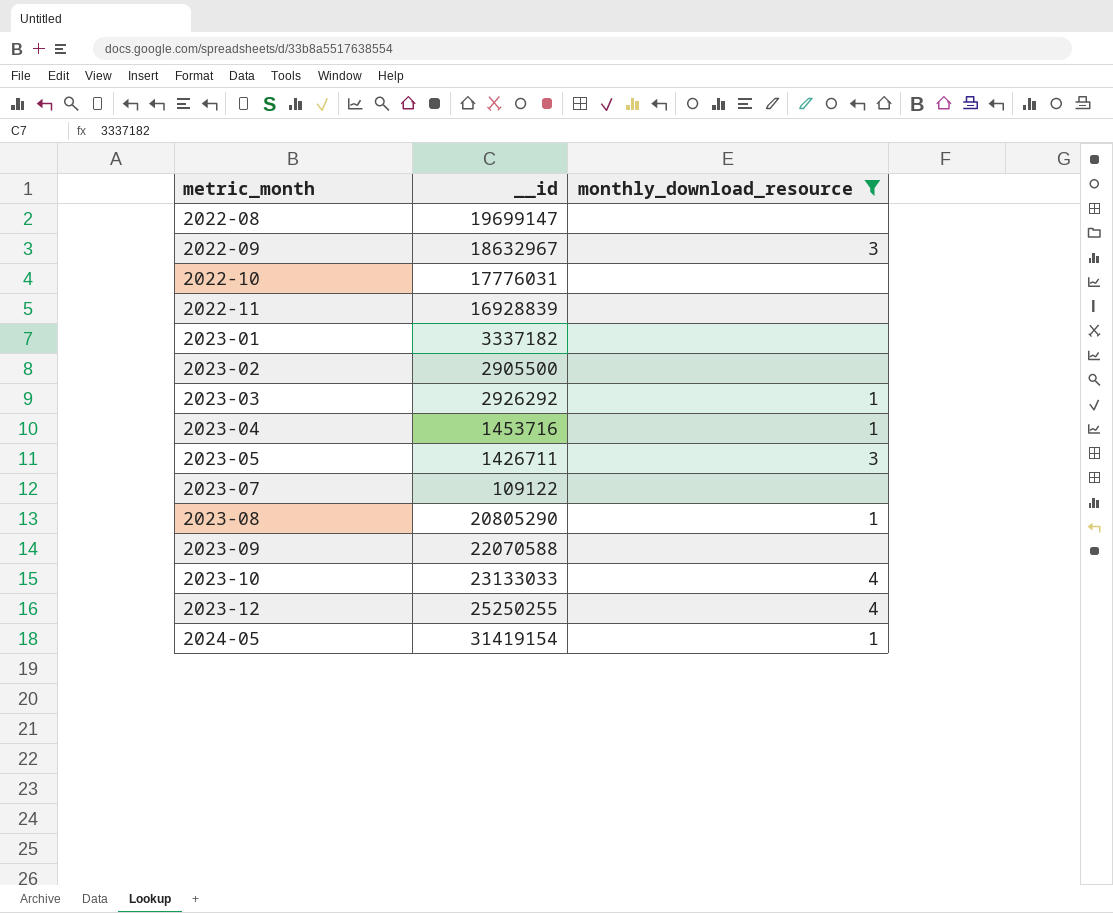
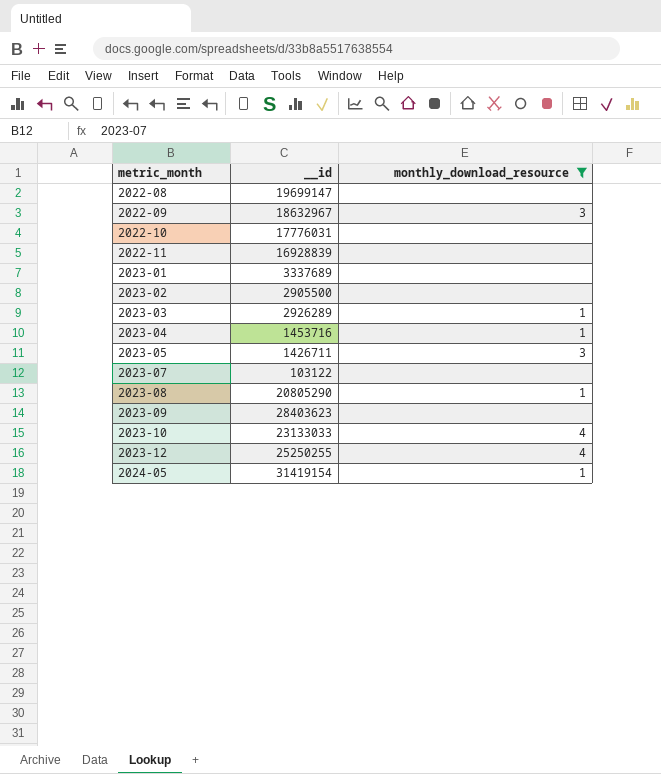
2023-01 | __id: 3337182 -> 3337689
2023-03 | __id: 2926292 -> 2926289
2023-07 | __id: 109122 -> 103122
2023-09 | __id: 22070588 -> 28403623

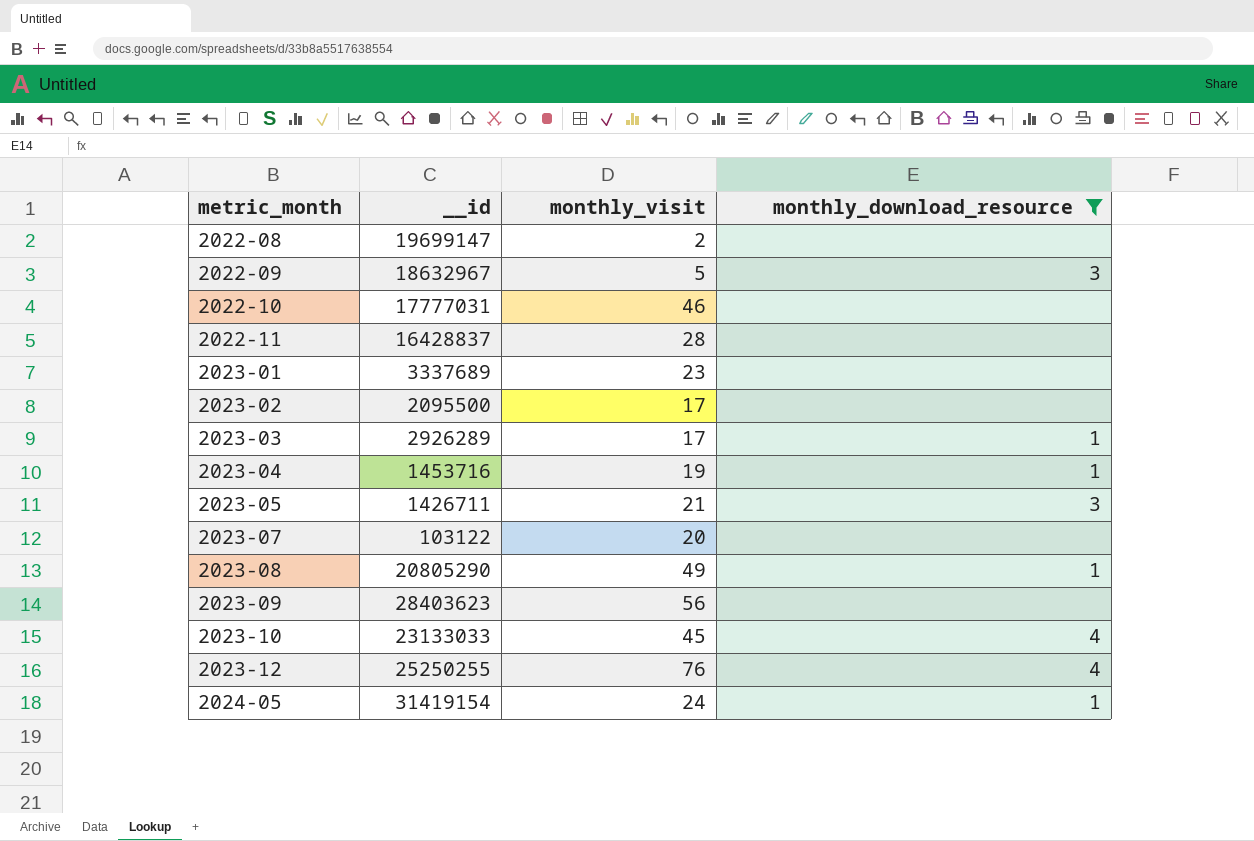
column monthly_visit | position: none -> 3
2022-10 | __id: 17776031 -> 17777031
2022-11 | __id: 16928839 -> 16428837
2023-02 | __id: 2905500 -> 2095500

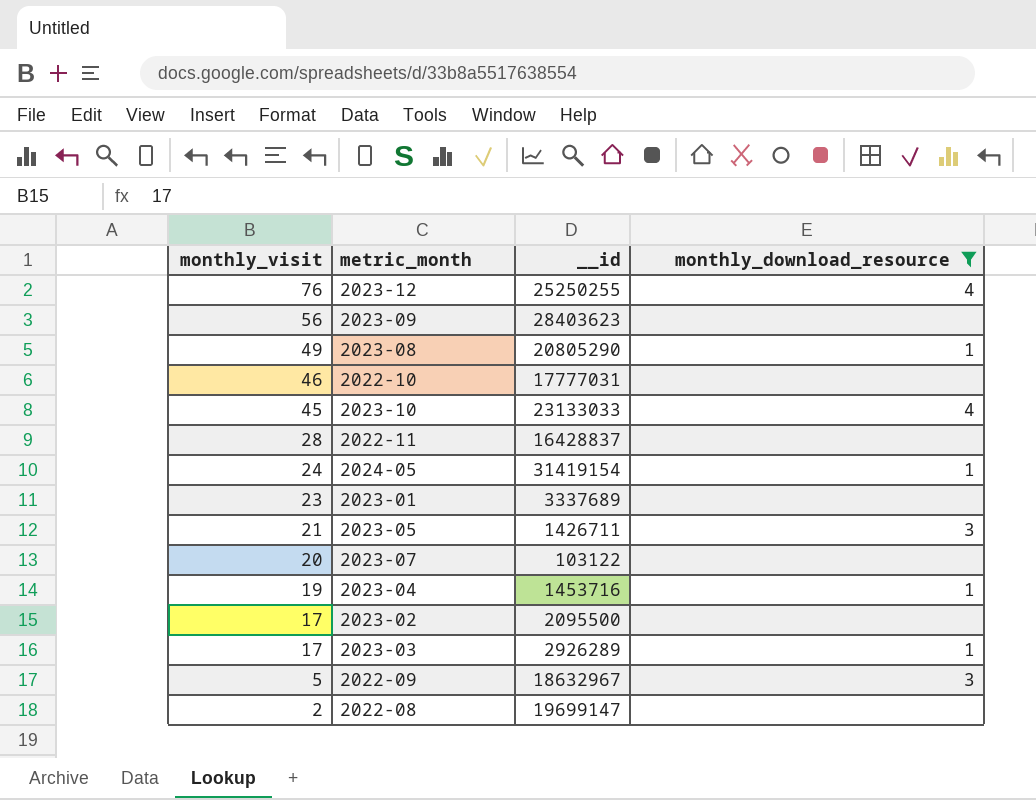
row order: metric_month ascending -> monthly_visit descending
column monthly_visit | position: 3 -> 1

